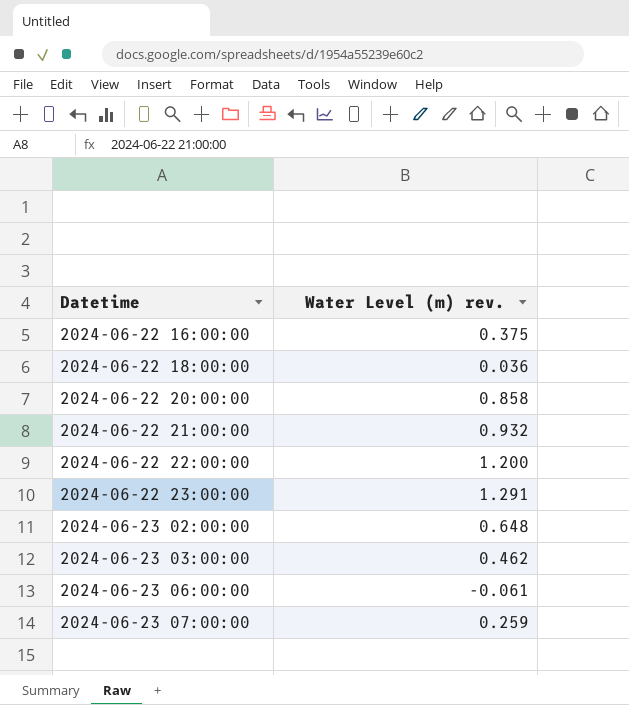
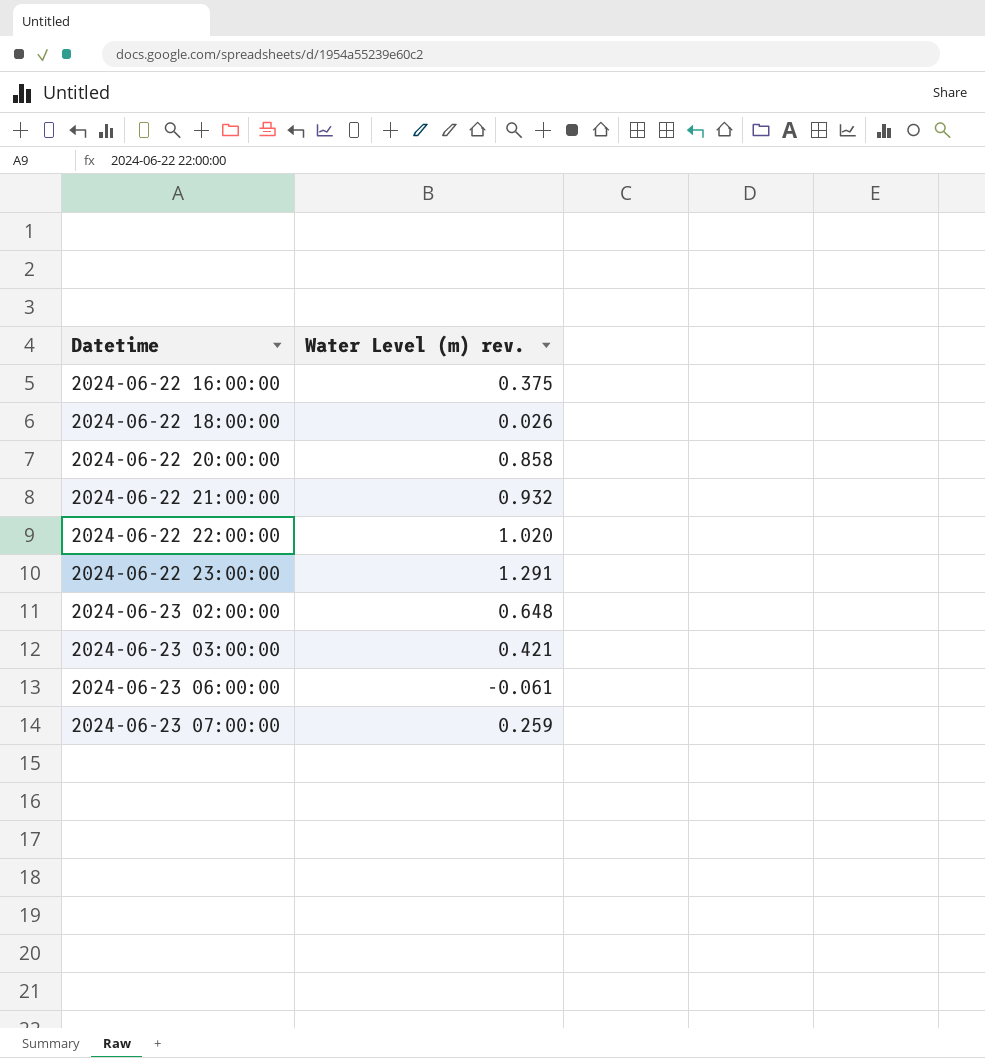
2024-06-22 18:00:00 | Water Level (m) rev.: 0.036 -> 0.026
2024-06-22 22:00:00 | Water Level (m) rev.: 1.200 -> 1.020
2024-06-23 03:00:00 | Water Level (m) rev.: 0.462 -> 0.421

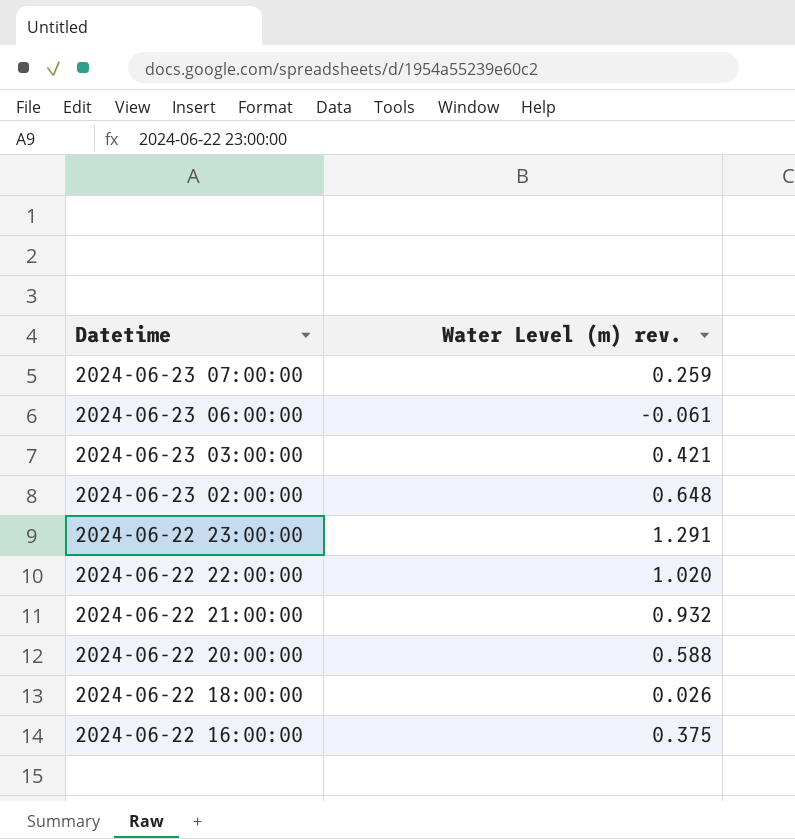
row order: Datetime ascending -> Datetime descending
2024-06-22 20:00:00 | Water Level (m) rev.: 0.858 -> 0.588

